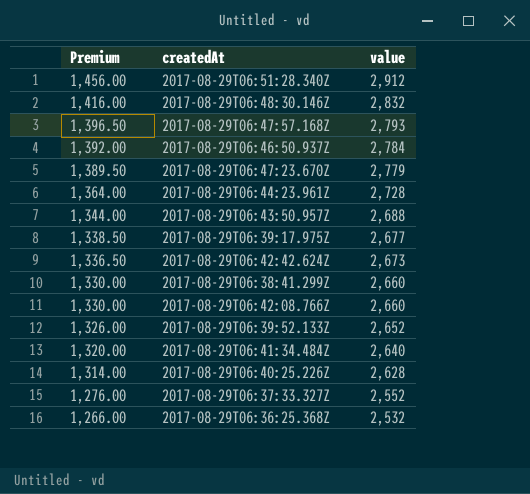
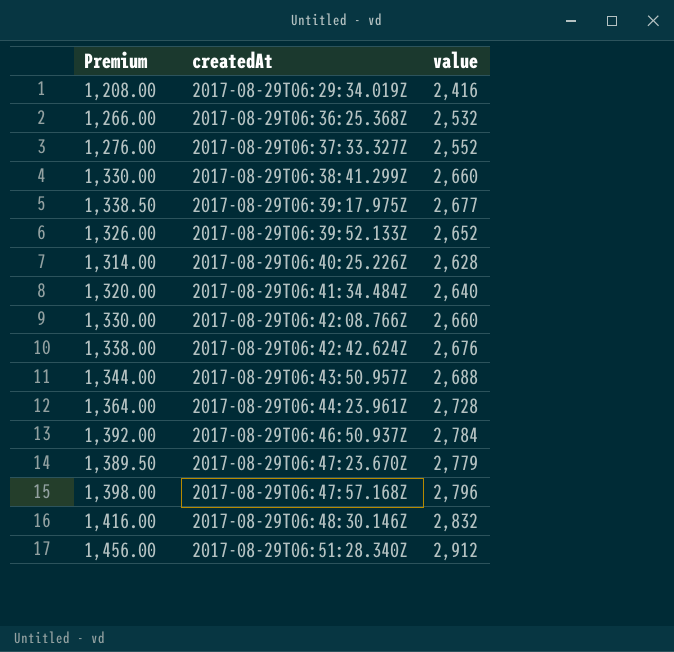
row order: Premium descending -> createdAt ascending
row 2017-08-29T06:29:34.019Z: none -> 1,208.00 | 2,416
2017-08-29T06:42:42.624Z | Premium: 1,336.50 -> 1,338.00
2017-08-29T06:42:42.624Z | value: 2,673 -> 2,676
2017-08-29T06:47:57.168Z | Premium: 1,396.50 -> 1,398.00
2017-08-29T06:47:57.168Z | value: 2,793 -> 2,796

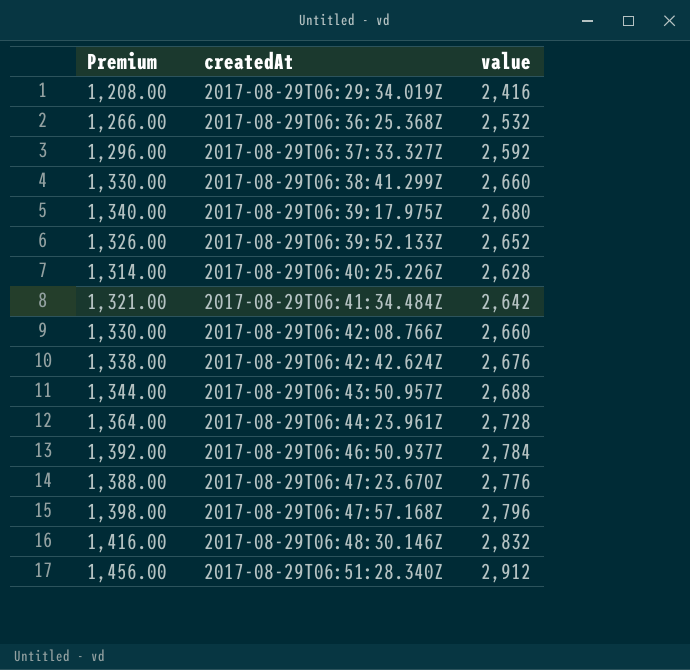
2017-08-29T06:37:33.327Z | Premium: 1,276.00 -> 1,296.00
2017-08-29T06:37:33.327Z | value: 2,552 -> 2,592
2017-08-29T06:39:17.975Z | Premium: 1,338.50 -> 1,340.00
2017-08-29T06:39:17.975Z | value: 2,677 -> 2,680
2017-08-29T06:41:34.484Z | Premium: 1,320.00 -> 1,321.00
2017-08-29T06:41:34.484Z | value: 2,640 -> 2,642
2017-08-29T06:47:23.670Z | Premium: 1,389.50 -> 1,388.00
2017-08-29T06:47:23.670Z | value: 2,779 -> 2,776

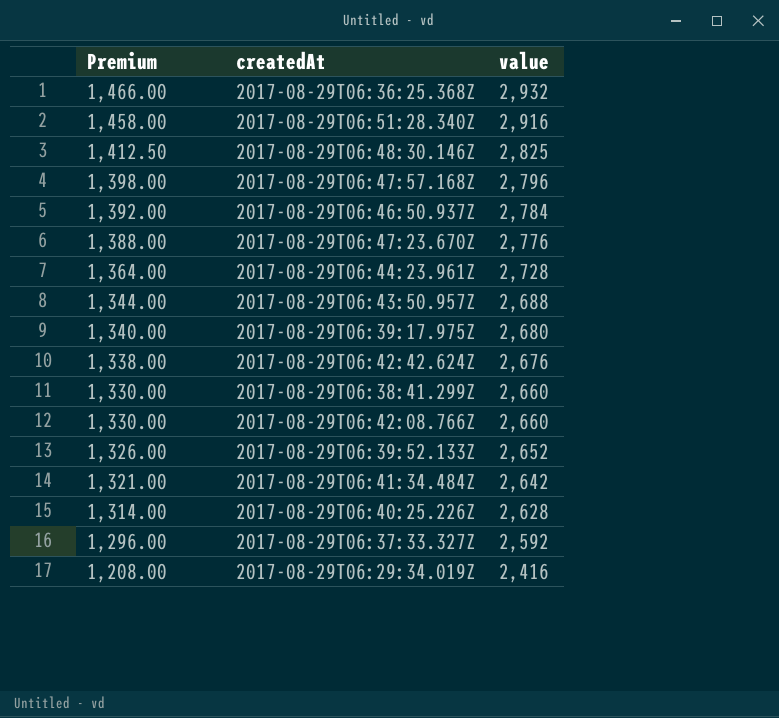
row order: createdAt ascending -> Premium descending
2017-08-29T06:36:25.368Z | Premium: 1,266.00 -> 1,466.00
2017-08-29T06:36:25.368Z | value: 2,532 -> 2,932
2017-08-29T06:51:28.340Z | Premium: 1,456.00 -> 1,458.00
2017-08-29T06:51:28.340Z | value: 2,912 -> 2,916
2017-08-29T06:48:30.146Z | Premium: 1,416.00 -> 1,412.50
2017-08-29T06:48:30.146Z | value: 2,832 -> 2,825

